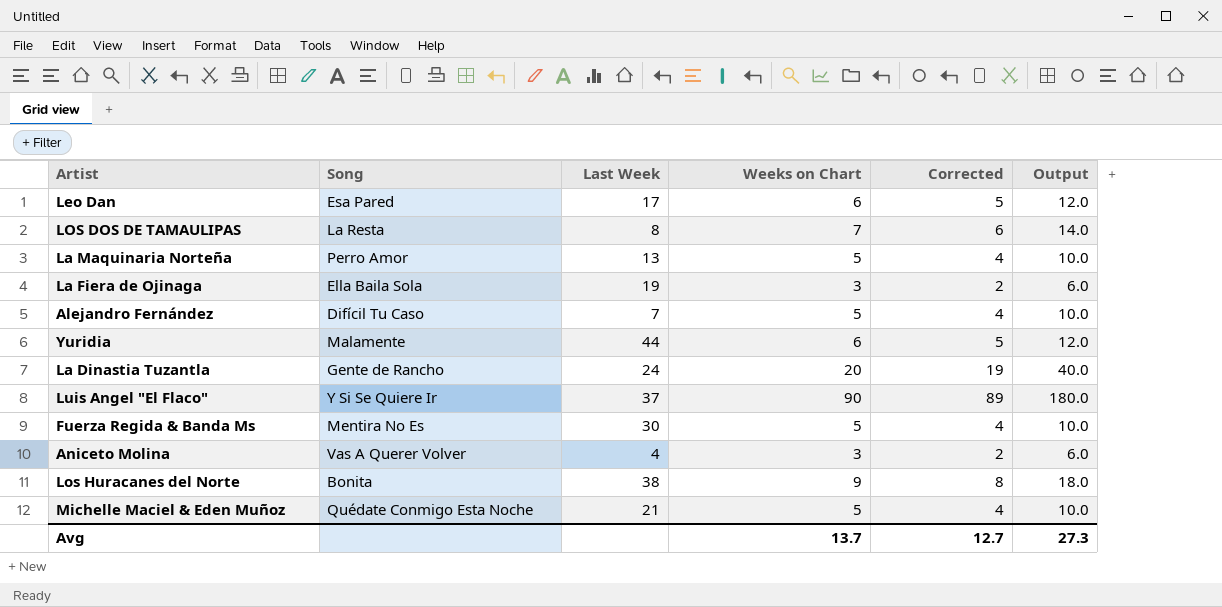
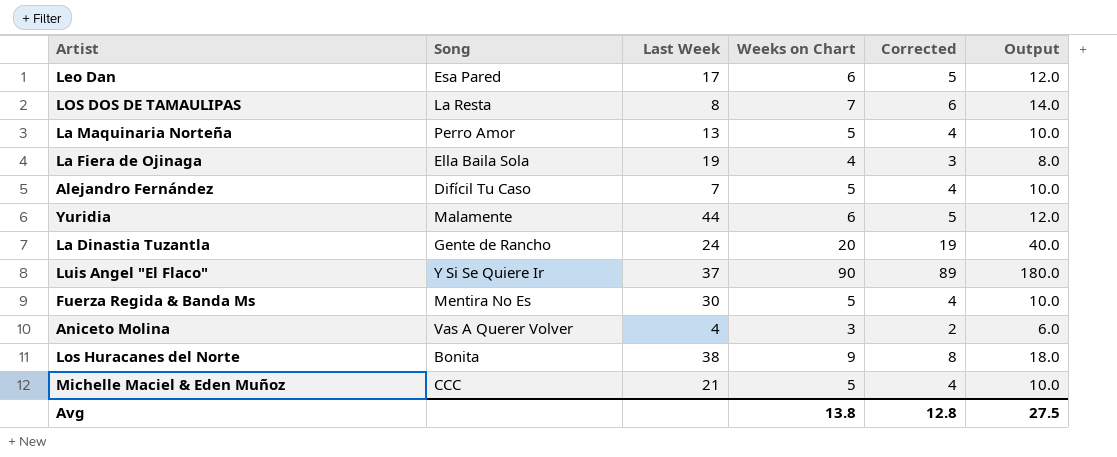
La Fiera de Ojinaga | Weeks on Chart: 3 -> 4
La Fiera de Ojinaga | Corrected: 2 -> 3
La Fiera de Ojinaga | Output: 6.0 -> 8.0
Michelle Maciel & Eden Muñoz | Song: Quédate Conmigo Esta Noche -> CCC
Avg | Weeks on Chart: 13.7 -> 13.8
Avg | Corrected: 12.7 -> 12.8
Avg | Output: 27.3 -> 27.5

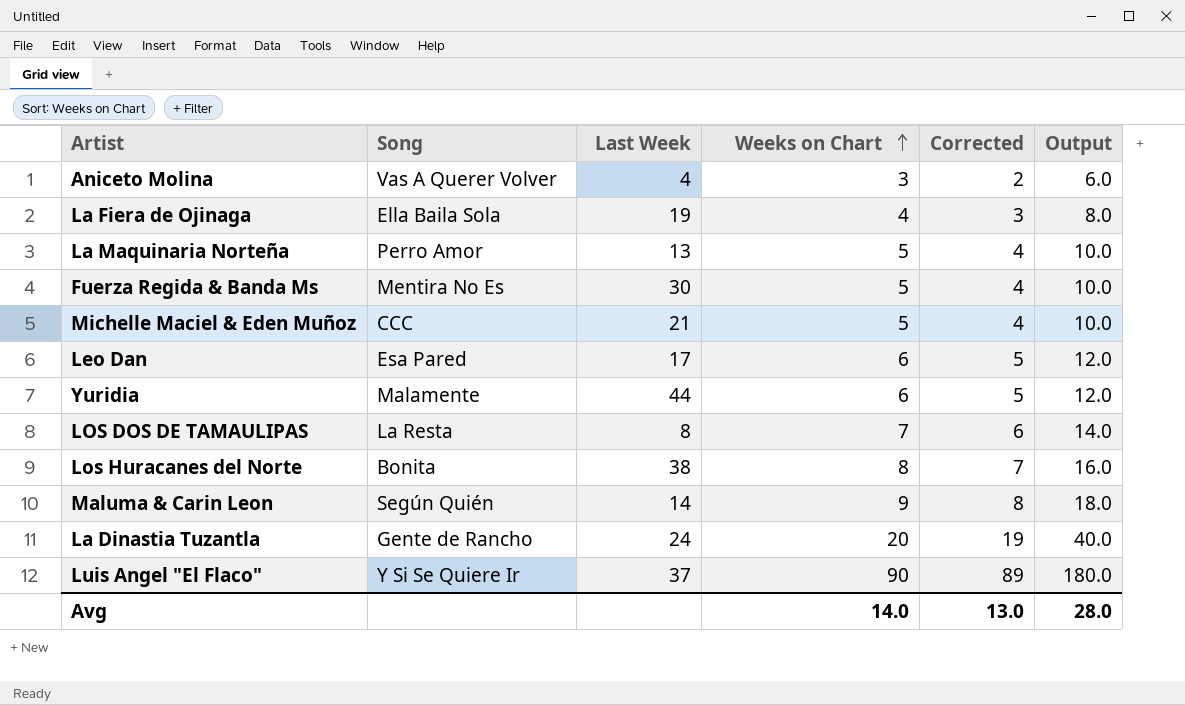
row order: none -> Weeks on Chart ascending
row Alejandro Fernández: Difícil Tu Caso | 7 | 5 | 4 | 10.0 -> none
Los Huracanes del Norte | Weeks on Chart: 9 -> 8
Los Huracanes del Norte | Corrected: 8 -> 7
Los Huracanes del Norte | Output: 18.0 -> 16.0
row Maluma & Carin Leon: none -> Según Quién | 14 | 9 | 8 | 18.0
Avg | Weeks on Chart: 13.8 -> 14.0
Avg | Corrected: 12.8 -> 13.0
Avg | Output: 27.5 -> 28.0

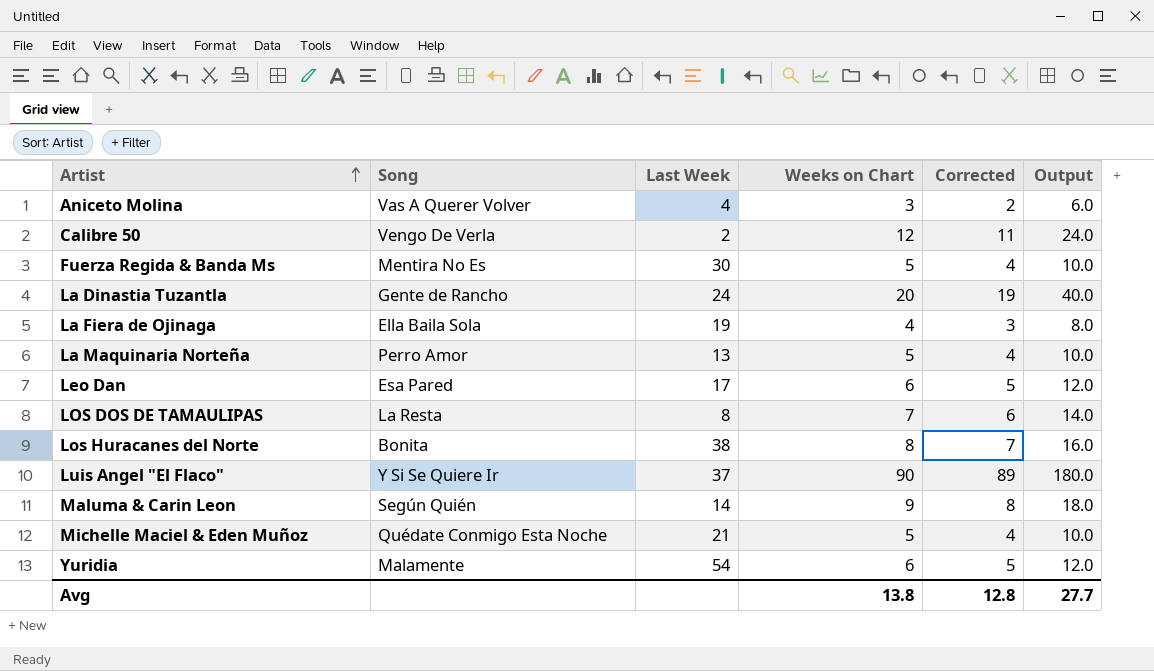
row order: Weeks on Chart ascending -> Artist ascending
row Calibre 50: none -> Vengo De Verla | 2 | 12 | 11 | 24.0
Michelle Maciel & Eden Muñoz | Song: CCC -> Quédate Conmigo Esta Noche
Yuridia | Last Week: 44 -> 54
Avg | Weeks on Chart: 14.0 -> 13.8
Avg | Corrected: 13.0 -> 12.8
Avg | Output: 28.0 -> 27.7

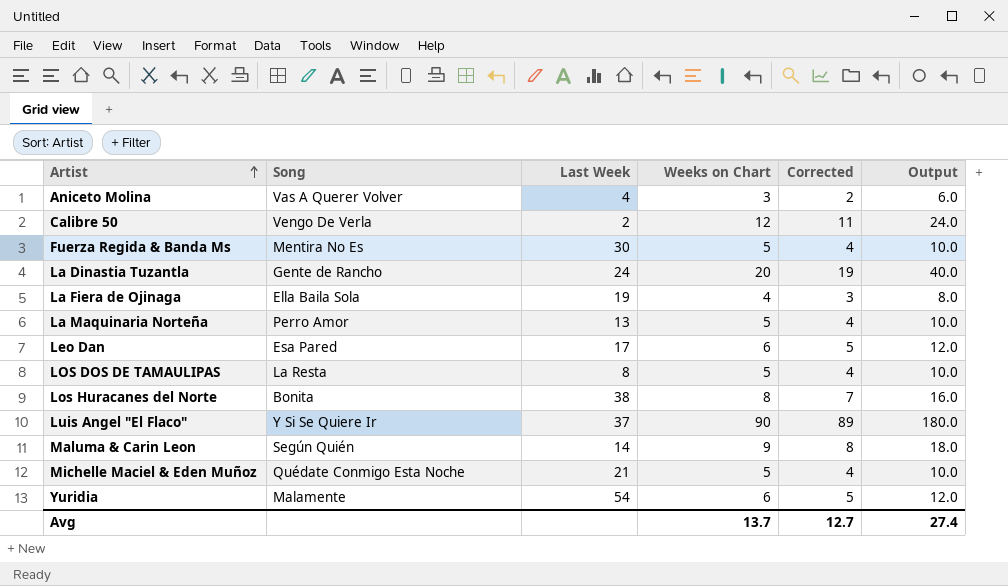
LOS DOS DE TAMAULIPAS | Weeks on Chart: 7 -> 5
LOS DOS DE TAMAULIPAS | Corrected: 6 -> 4
LOS DOS DE TAMAULIPAS | Output: 14.0 -> 10.0
Avg | Weeks on Chart: 13.8 -> 13.7
Avg | Corrected: 12.8 -> 12.7
Avg | Output: 27.7 -> 27.4

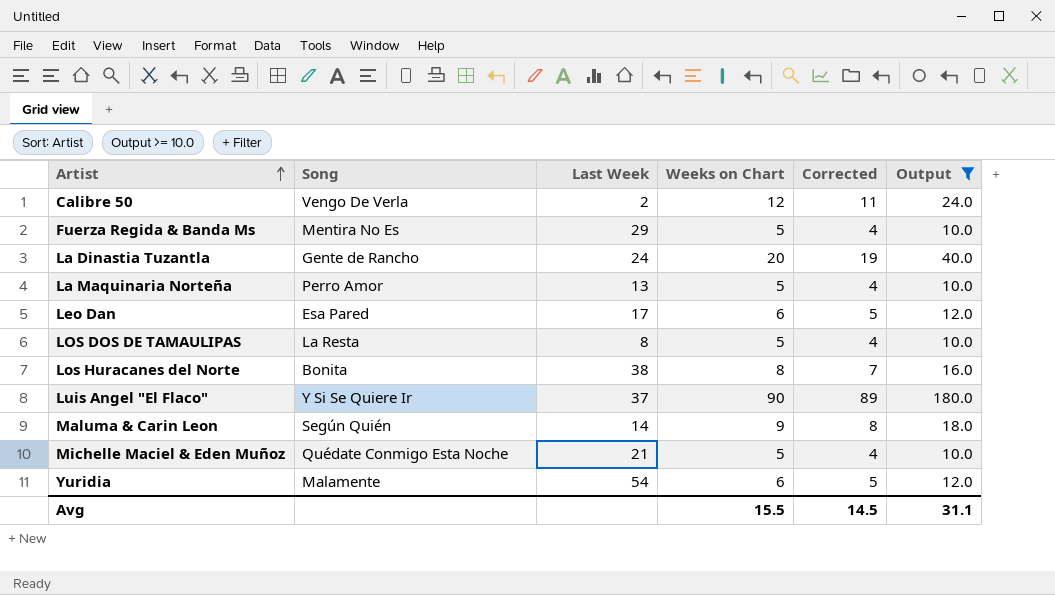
filter: none -> Output >= 10.0
Fuerza Regida & Banda Ms | Last Week: 30 -> 29
Avg | Weeks on Chart: 13.7 -> 15.5
Avg | Corrected: 12.7 -> 14.5
Avg | Output: 27.4 -> 31.1

